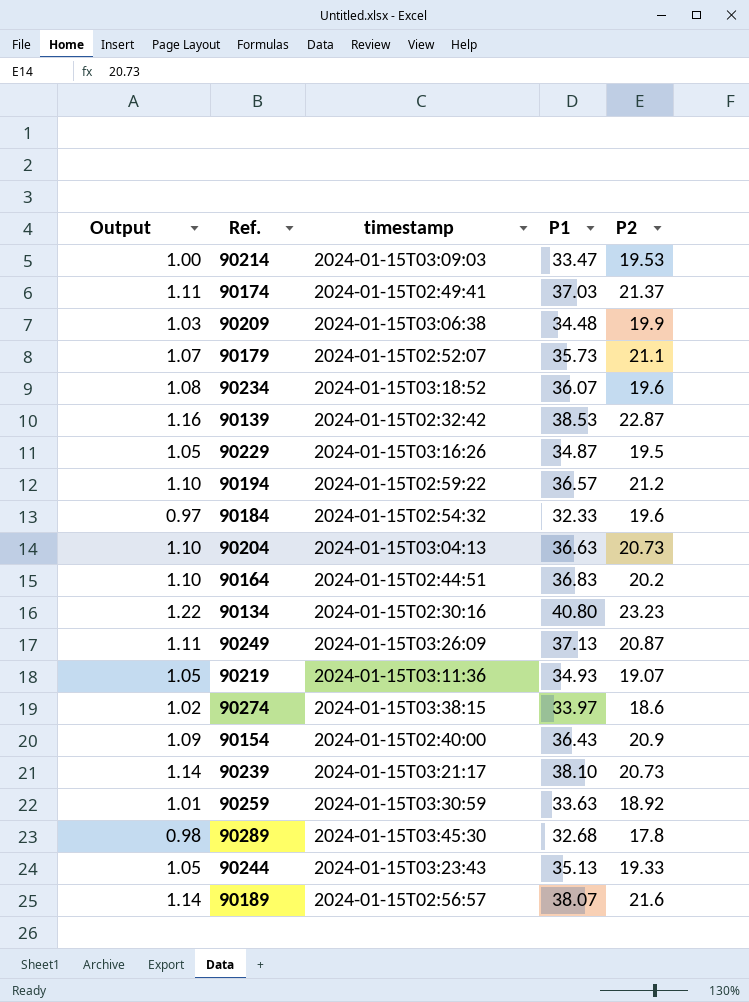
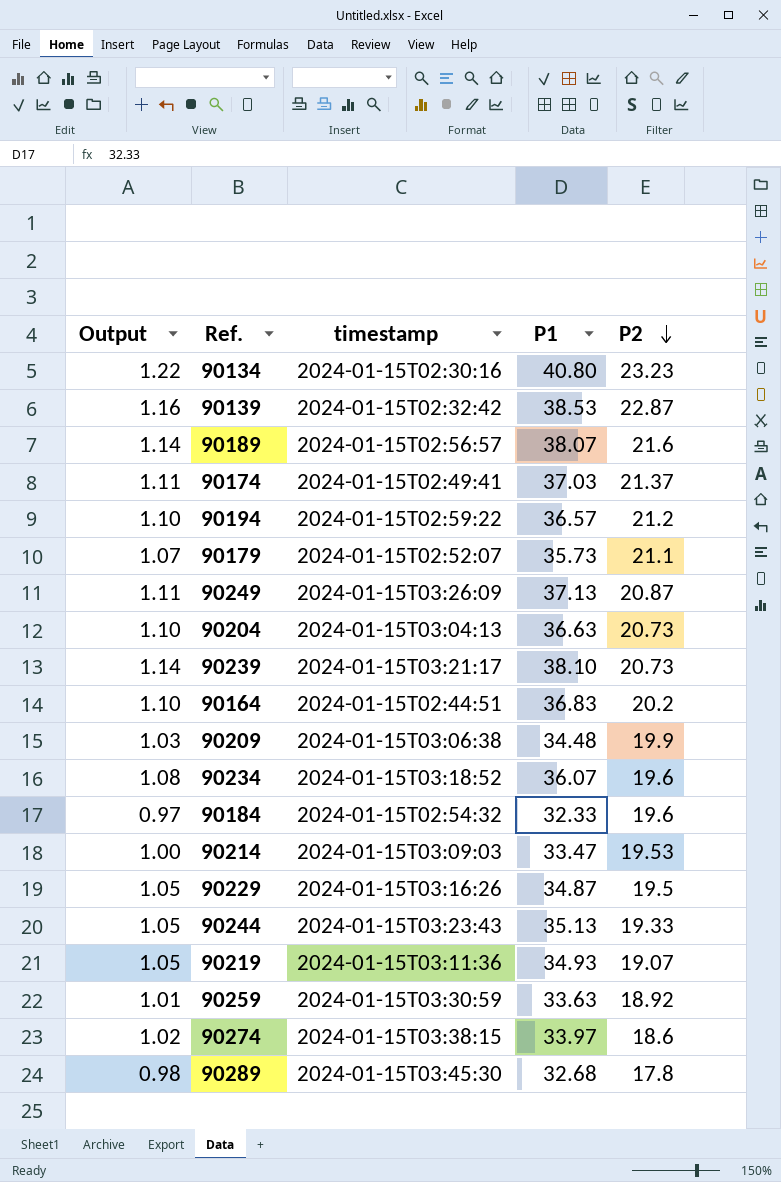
row order: none -> P2 descending
row 90154: 1.09 | 2024-01-15T02:40:00 | 36.43 | 20.9 -> none

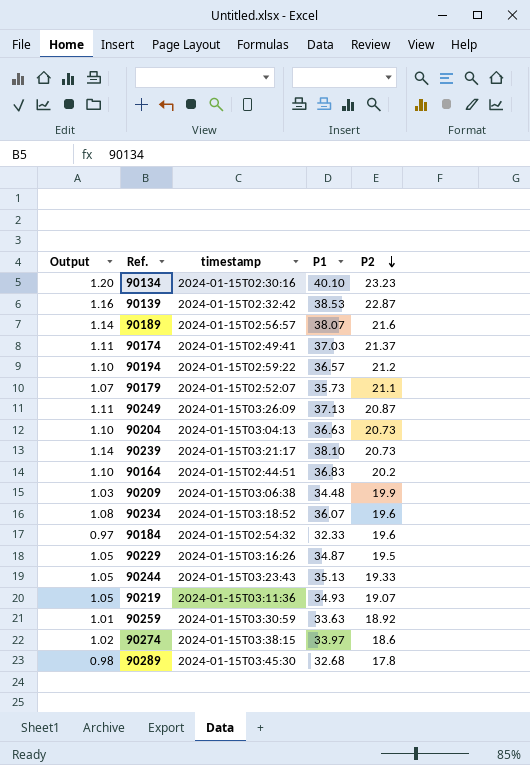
row 90214: 1.00 | 2024-01-15T03:09:03 | 33.47 | 19.53 -> none
90134 | Output: 1.22 -> 1.20
90134 | P1: 40.80 -> 40.10

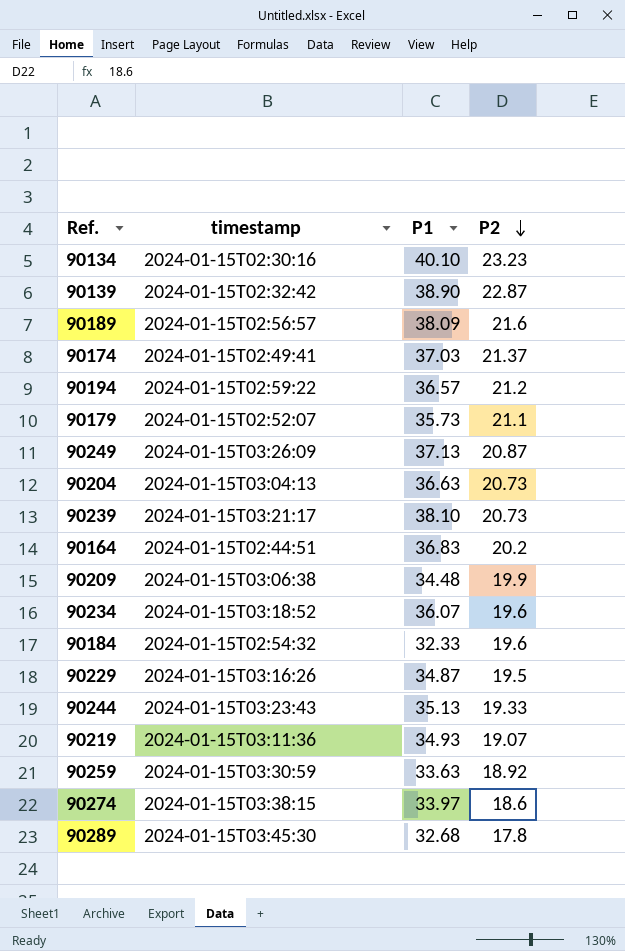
column Output | formula: [P1] * 0.03 -> none
90139 | P1: 38.53 -> 38.90
90189 | P1: 38.07 -> 38.09

